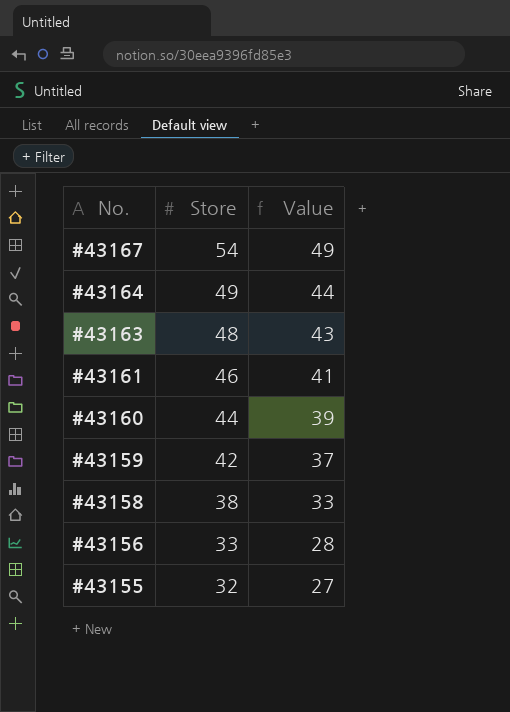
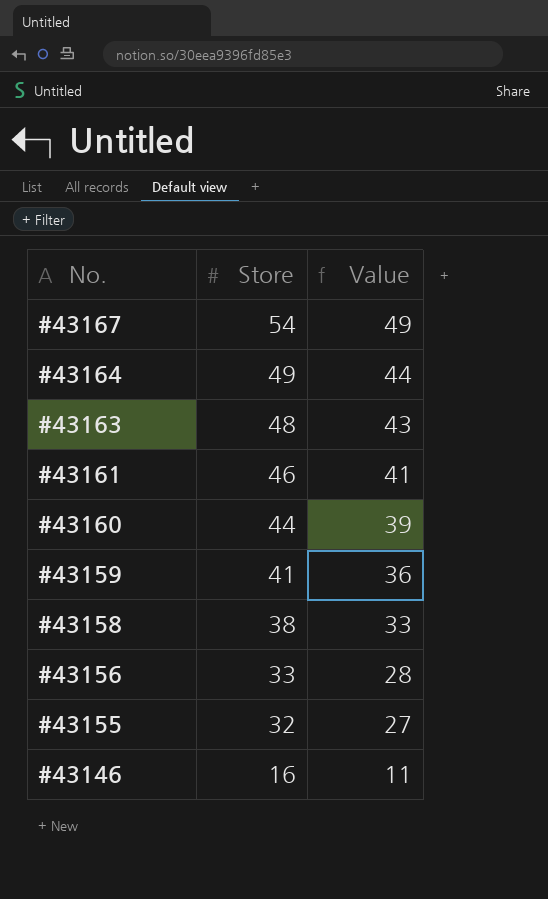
#43159 | Store: 42 -> 41
#43159 | Value: 37 -> 36
row #43146: none -> 16 | 11

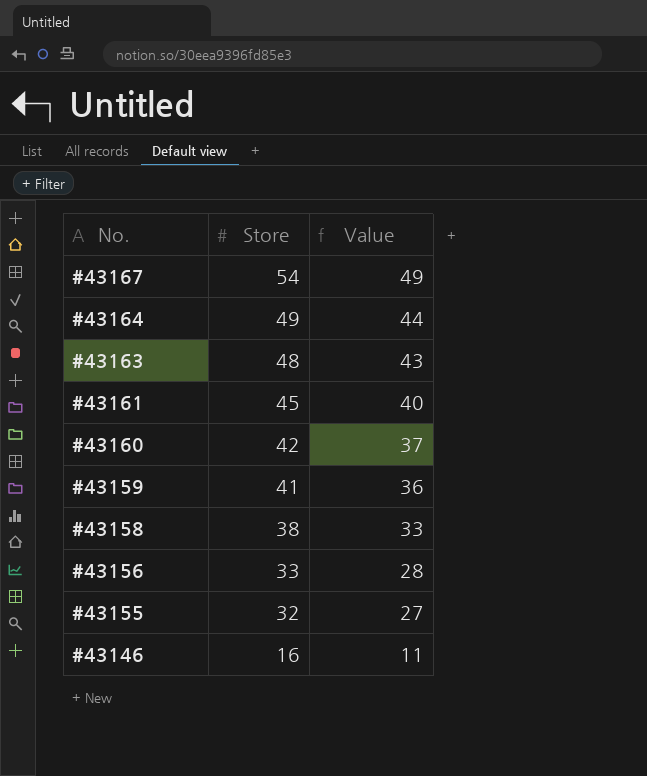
#43161 | Store: 46 -> 45
#43161 | Value: 41 -> 40
#43160 | Store: 44 -> 42
#43160 | Value: 39 -> 37

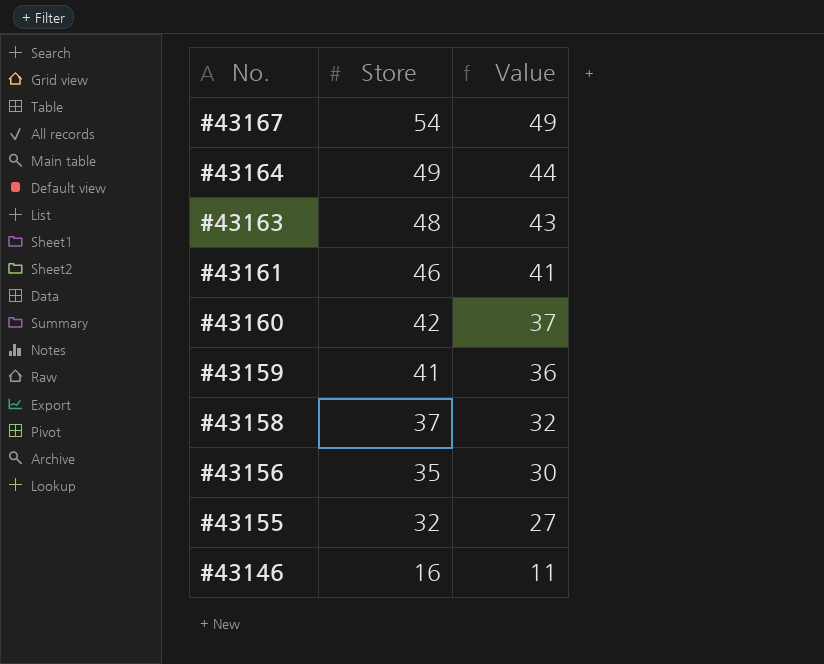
#43161 | Store: 45 -> 46
#43161 | Value: 40 -> 41
#43158 | Store: 38 -> 37
#43158 | Value: 33 -> 32
#43156 | Store: 33 -> 35
#43156 | Value: 28 -> 30

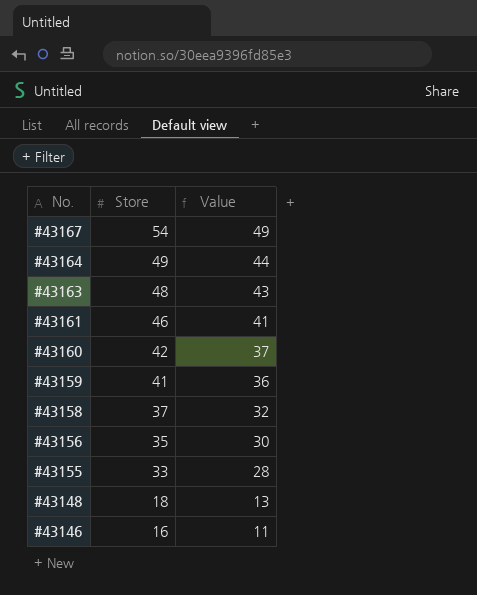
#43155 | Store: 32 -> 33
#43155 | Value: 27 -> 28
row #43148: none -> 18 | 13

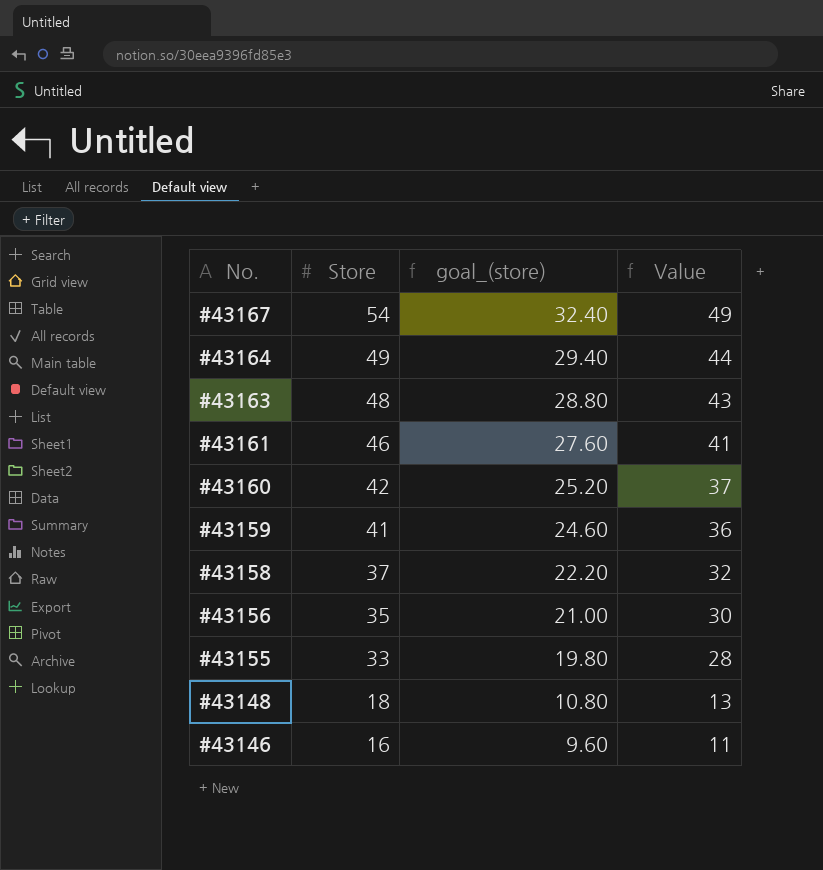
column goal_(store) | formula: none -> [Store] * 0.6

